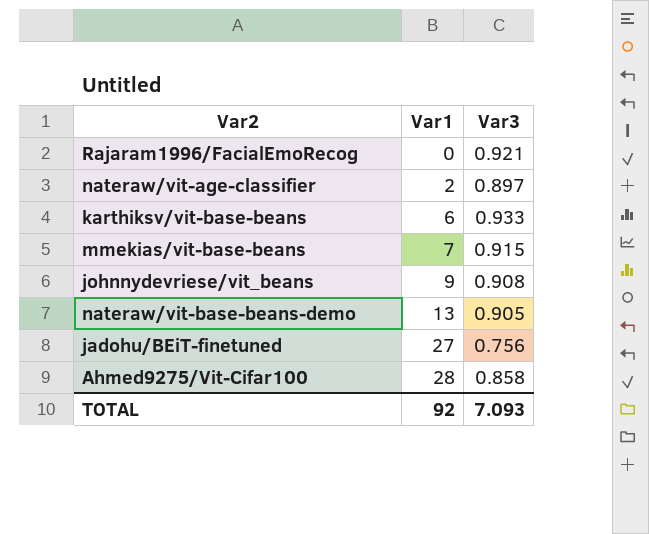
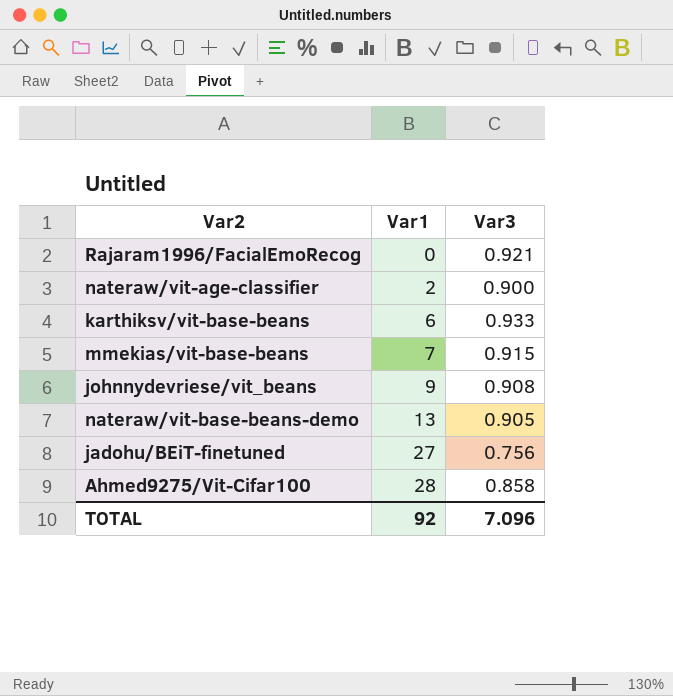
nateraw/vit-age-classifier | Var3: 0.897 -> 0.900
TOTAL | Var3: 7.093 -> 7.096

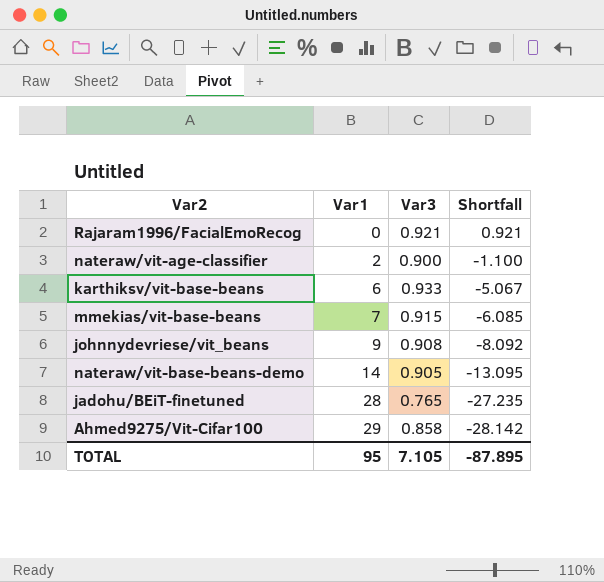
column Shortfall | formula: none -> [Var3] - [Var1]
nateraw/vit-base-beans-demo | Var1: 13 -> 14
jadohu/BEiT-finetuned | Var1: 27 -> 28
jadohu/BEiT-finetuned | Var3: 0.756 -> 0.765
Ahmed9275/Vit-Cifar100 | Var1: 28 -> 29
TOTAL | Var1: 92 -> 95
TOTAL | Var3: 7.096 -> 7.105

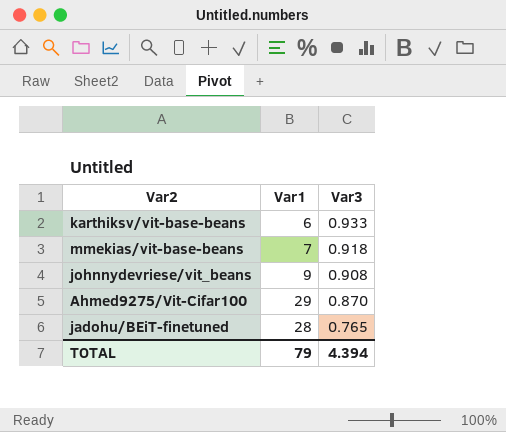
row order: Var1 ascending -> Var3 descending
column Shortfall | formula: [Var3] - [Var1] -> none
row Rajaram1996/FacialEmoRecog: 0 | 0.921 | 0.921 -> none
row nateraw/vit-age-classifier: 2 | 0.900 | -1.100 -> none
row nateraw/vit-base-beans-demo: 14 | 0.905 | -13.095 -> none
mmekias/vit-base-beans | Var3: 0.915 -> 0.918
Ahmed9275/Vit-Cifar100 | Var3: 0.858 -> 0.870
TOTAL | Var1: 95 -> 79
TOTAL | Var3: 7.105 -> 4.394

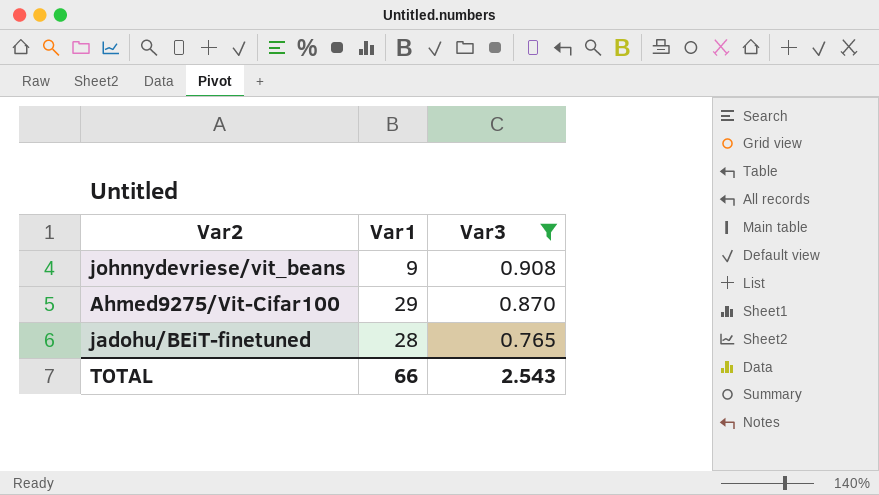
filter: none -> Var3 <= 0.908
TOTAL | Var1: 79 -> 66
TOTAL | Var3: 4.394 -> 2.543

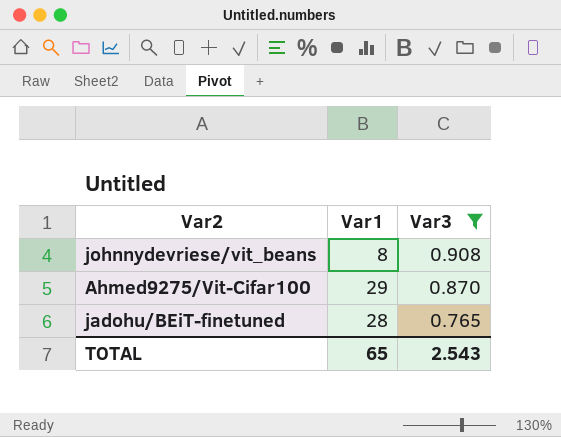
johnnydevriese/vit_beans | Var1: 9 -> 8
TOTAL | Var1: 66 -> 65

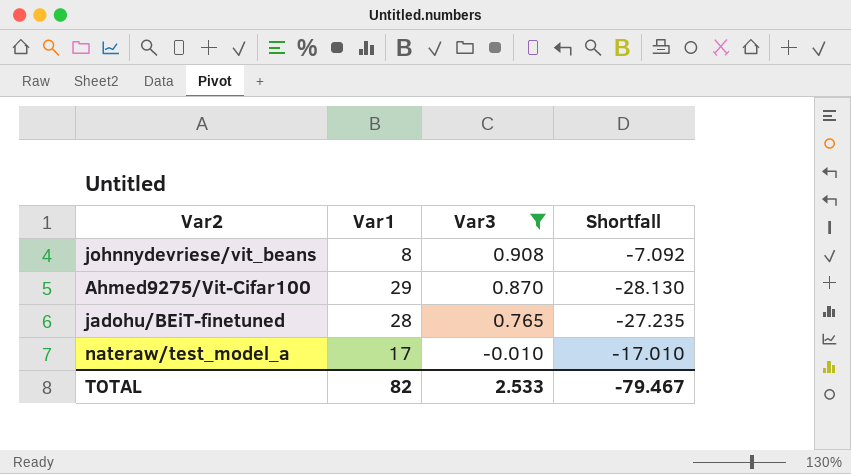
column Shortfall | formula: none -> [Var3] - [Var1]
row nateraw/test_model_a: none -> 17 | -0.010 | -17.010
TOTAL | Var1: 65 -> 82
TOTAL | Var3: 2.543 -> 2.533

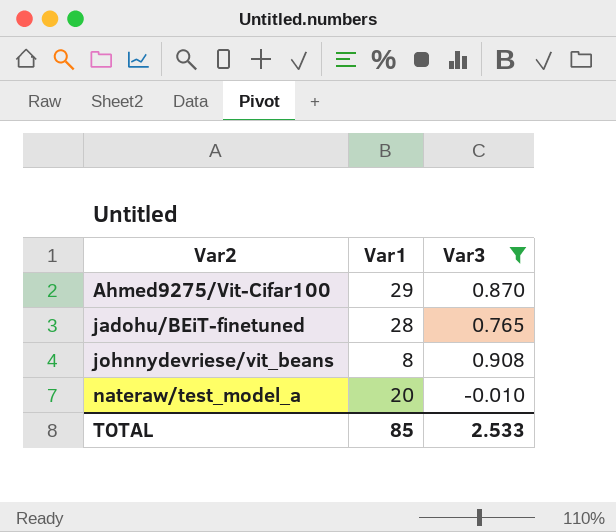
row order: Var3 descending -> Var2 ascending
column Shortfall | formula: [Var3] - [Var1] -> none
nateraw/test_model_a | Var1: 17 -> 20
TOTAL | Var1: 82 -> 85

